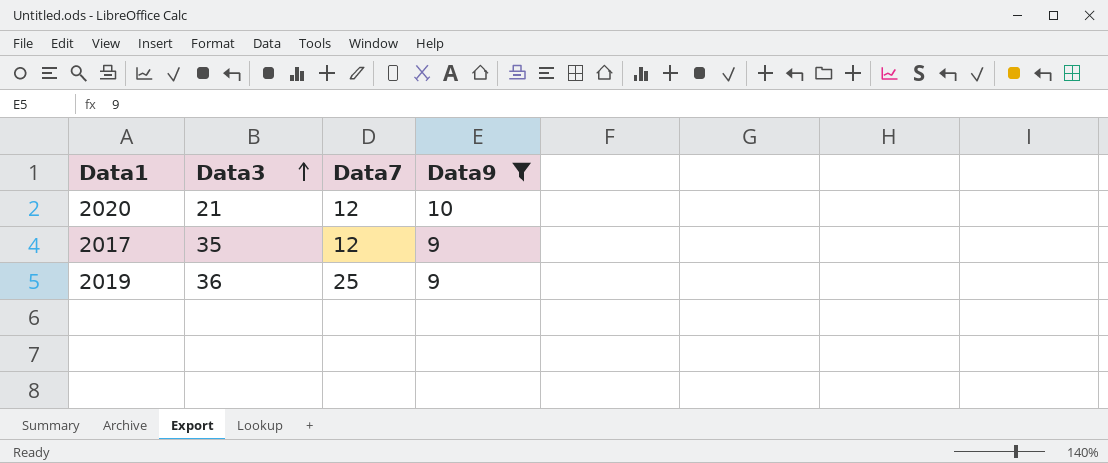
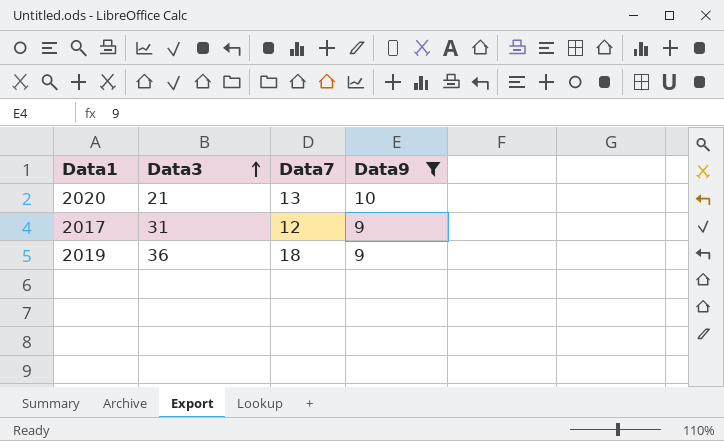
2020 | Data7: 12 -> 13
2017 | Data3: 35 -> 31
2019 | Data7: 25 -> 18

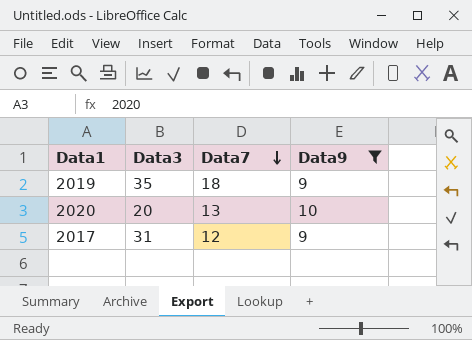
row order: Data3 ascending -> Data7 descending
2019 | Data3: 36 -> 35
2020 | Data3: 21 -> 20

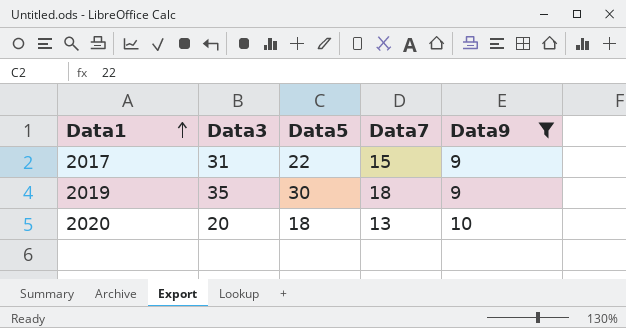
row order: Data7 descending -> Data1 ascending
column Data5 | position: none -> 3
2017 | Data7: 12 -> 15

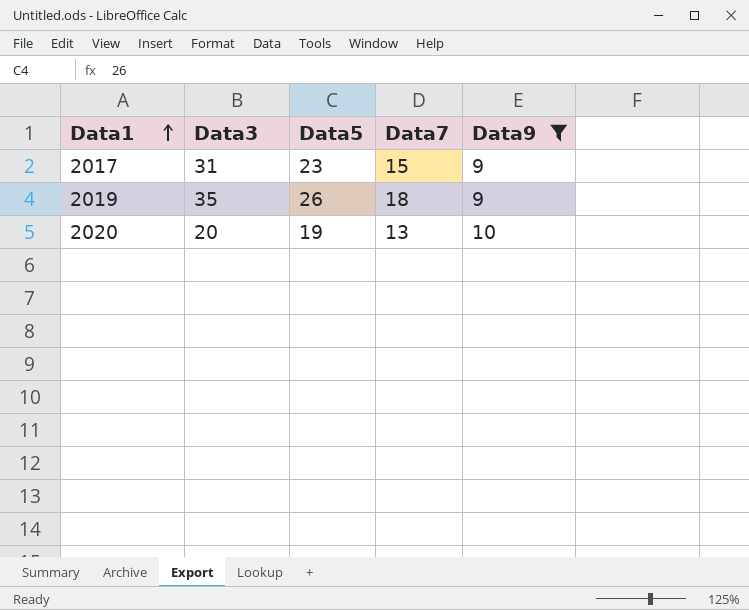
2017 | Data5: 22 -> 23
2019 | Data5: 30 -> 26
2020 | Data5: 18 -> 19

